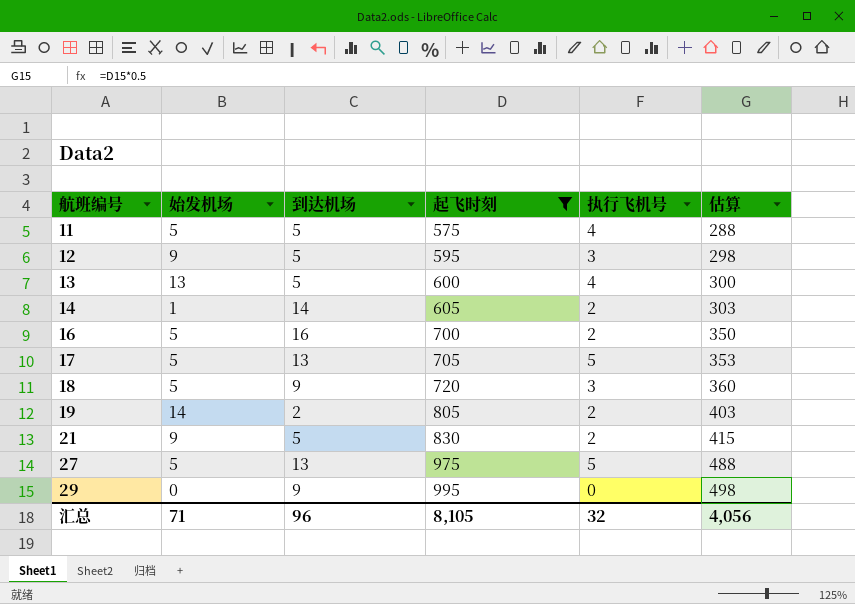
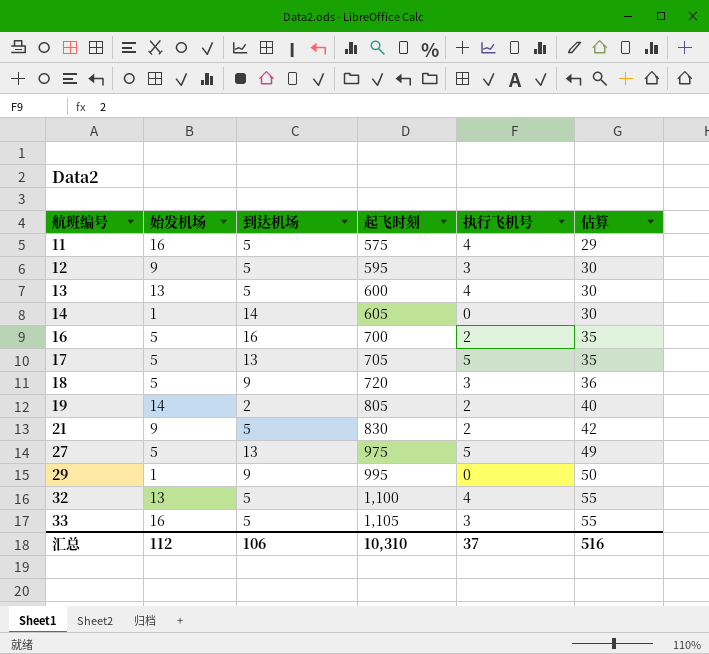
filter: 起飞时刻 <= 995 -> none
column 估算 | formula: [起飞时刻] * 0.5 -> [起飞时刻] * 0.05
11 | 始发机场: 5 -> 16
14 | 执行飞机号: 2 -> 0
29 | 始发机场: 0 -> 1
汇总 | 始发机场: 71 -> 112
汇总 | 到达机场: 96 -> 106
汇总 | 起飞时刻: 8,105 -> 10,310
汇总 | 执行飞机号: 32 -> 37
汇总 | 估算: 4,056 -> 516

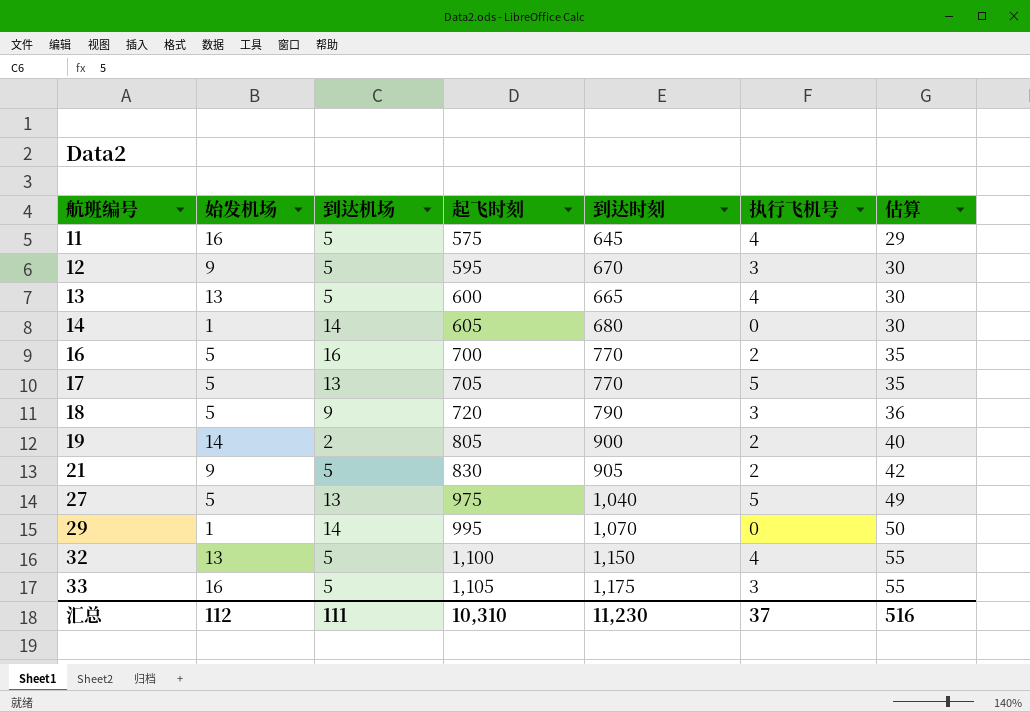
column 到达时刻 | position: none -> 5
29 | 到达机场: 9 -> 14
汇总 | 到达机场: 106 -> 111

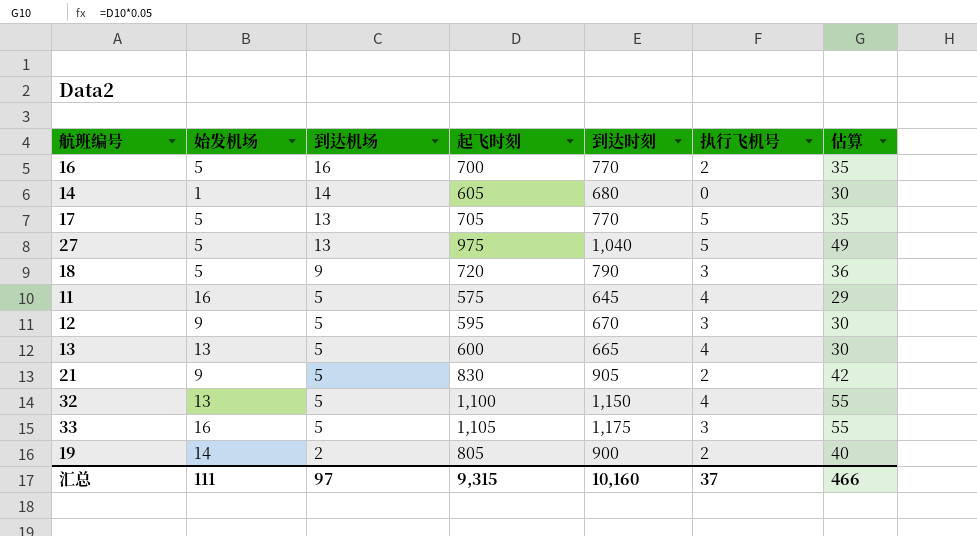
row order: 航班编号 ascending -> 到达机场 descending
row 29: 1 | 14 | 995 | 1,070 | 0 | 50 -> none
汇总 | 始发机场: 112 -> 111
汇总 | 到达机场: 111 -> 97
汇总 | 起飞时刻: 10,310 -> 9,315
汇总 | 到达时刻: 11,230 -> 10,160
汇总 | 估算: 516 -> 466

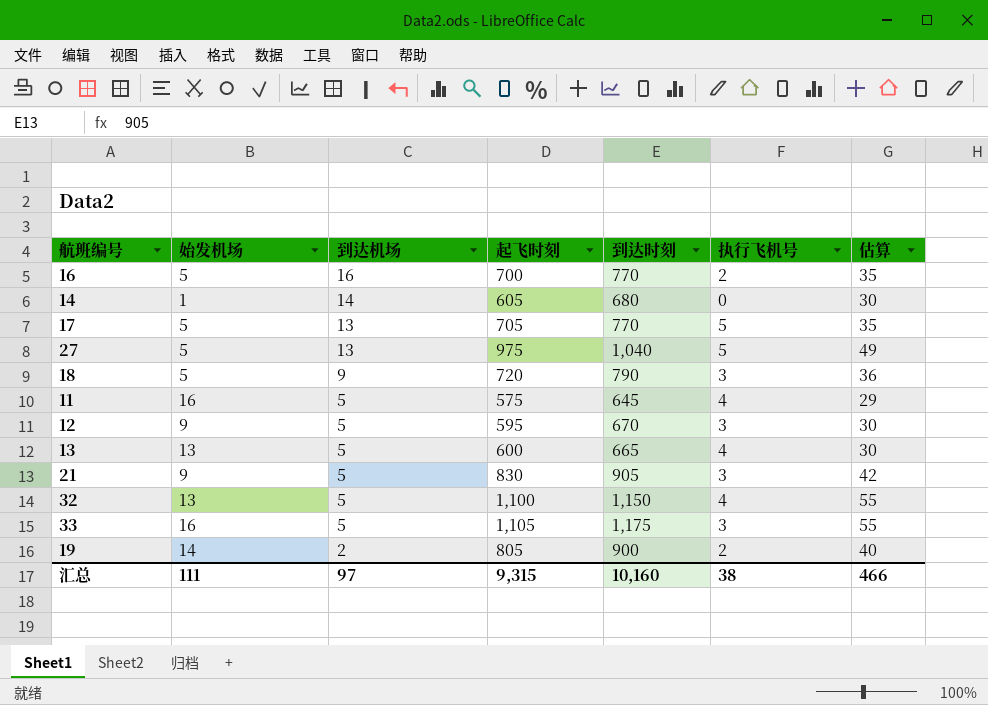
21 | 执行飞机号: 2 -> 3
汇总 | 执行飞机号: 37 -> 38

